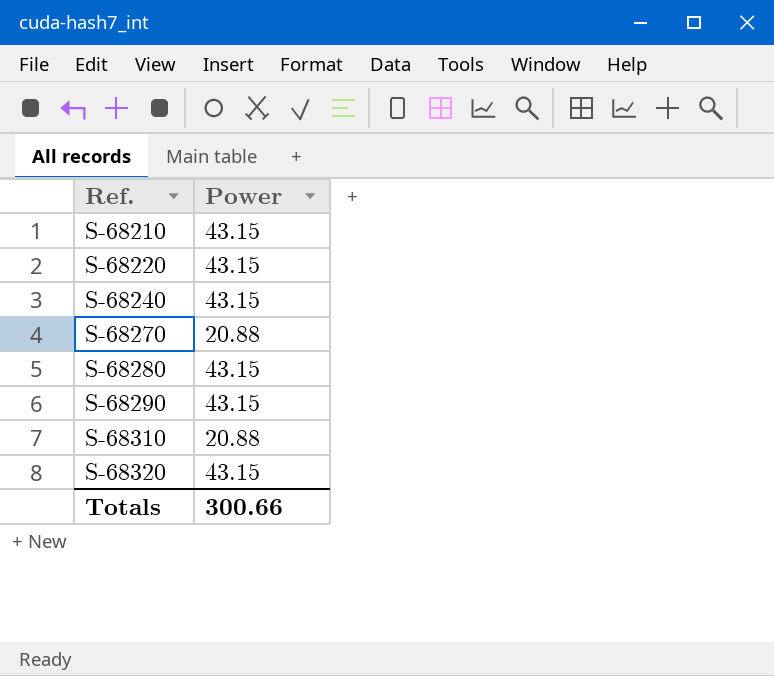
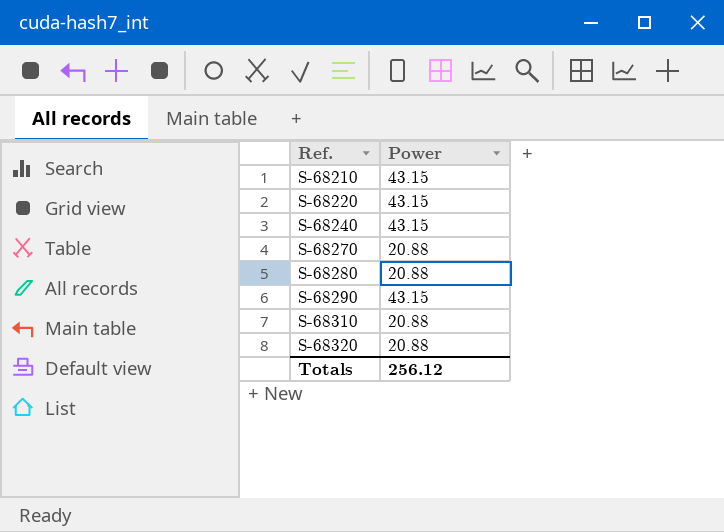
S-68280 | Power: 43.15 -> 20.88
S-68320 | Power: 43.15 -> 20.88
Totals | Power: 300.66 -> 256.12

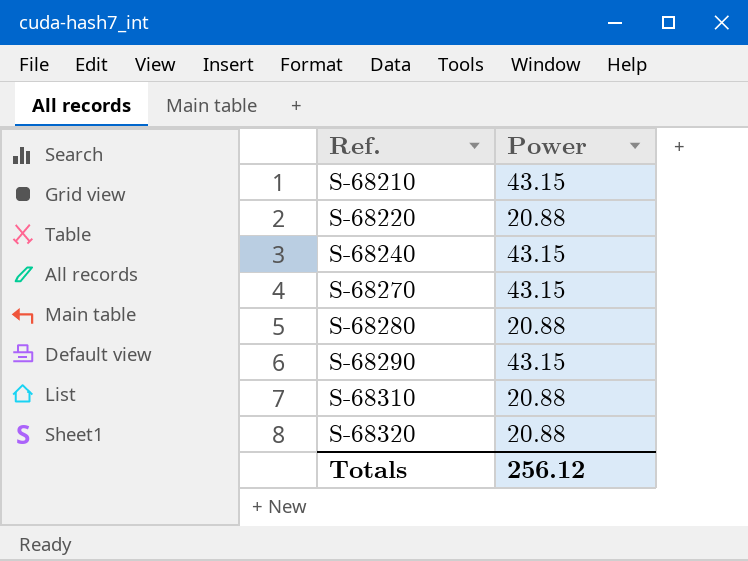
S-68220 | Power: 43.15 -> 20.88
S-68270 | Power: 20.88 -> 43.15

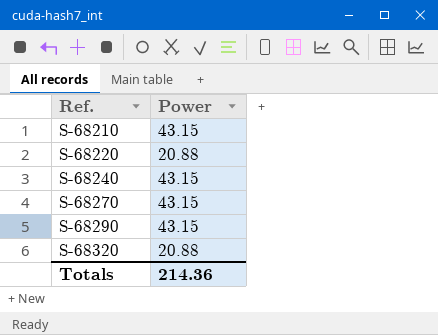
row S-68280: 20.88 -> none
row S-68310: 20.88 -> none
Totals | Power: 256.12 -> 214.36

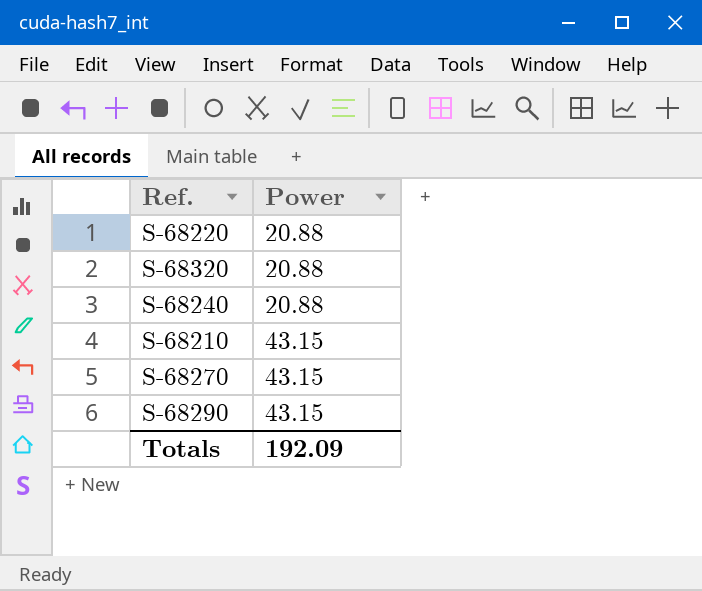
row order: Ref. ascending -> Power ascending
S-68240 | Power: 43.15 -> 20.88
Totals | Power: 214.36 -> 192.09

